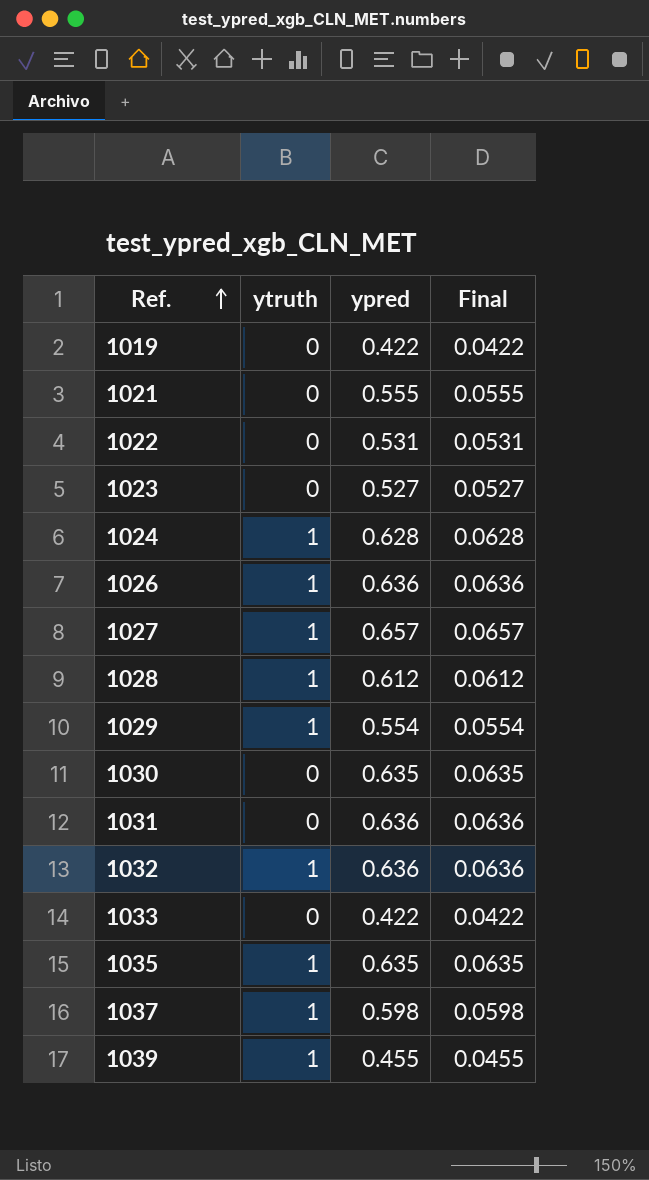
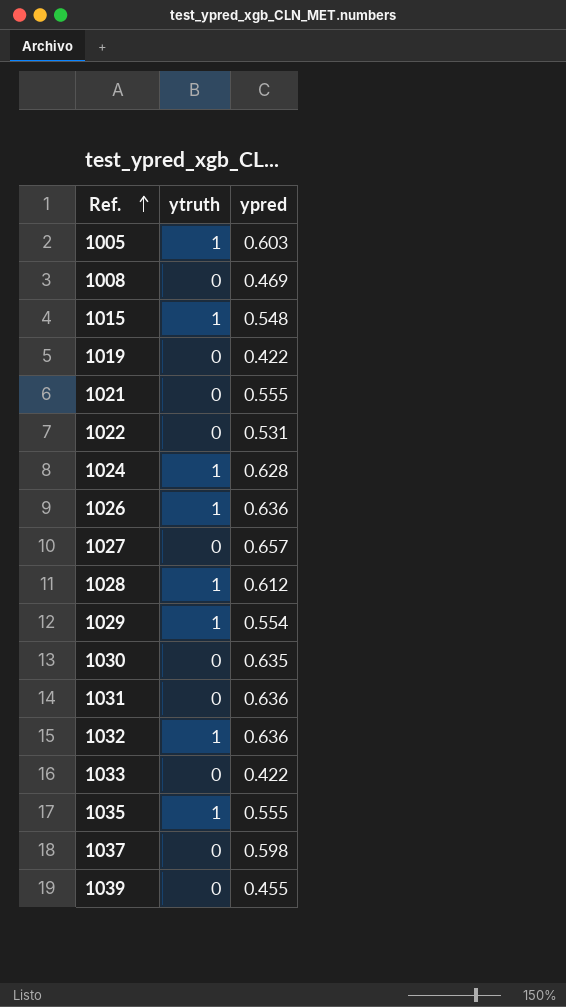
column Final | formula: [ypred] * 0.1 -> none
row 1023: 0 | 0.527 | 0.0527 -> none
row 1005: none -> 1 | 0.603
row 1008: none -> 0 | 0.469
row 1015: none -> 1 | 0.548
1027 | ytruth: 1 -> 0
1035 | ypred: 0.635 -> 0.555
1037 | ytruth: 1 -> 0
1039 | ytruth: 1 -> 0

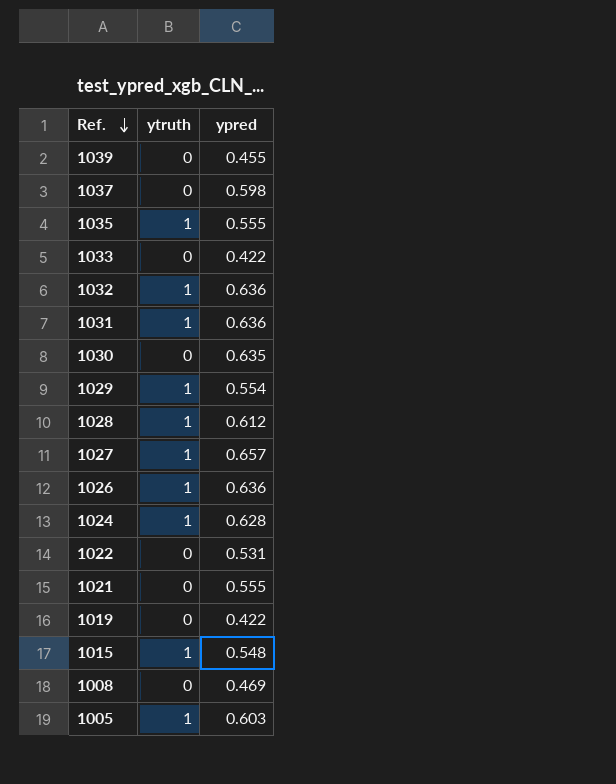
row order: Ref. ascending -> Ref. descending
1031 | ytruth: 0 -> 1
1027 | ytruth: 0 -> 1

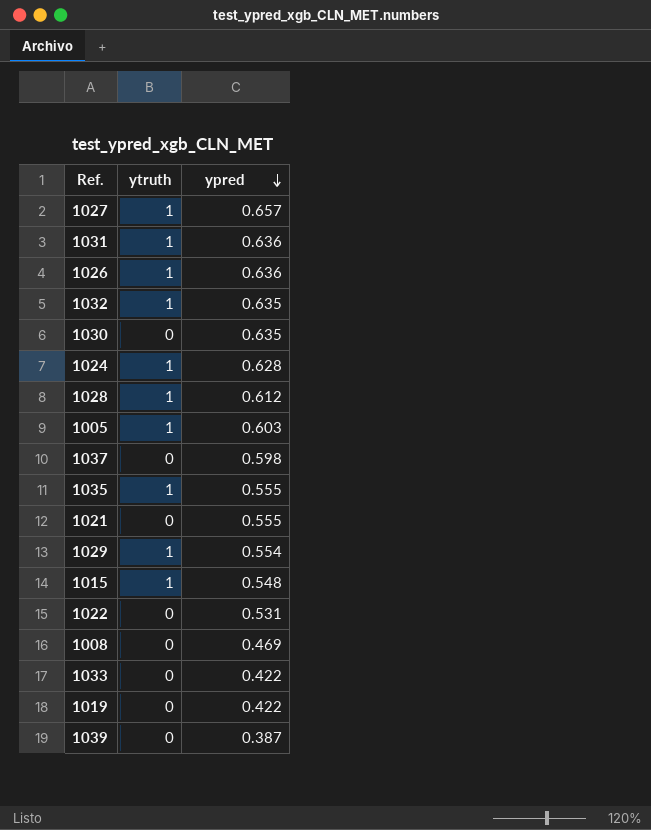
row order: Ref. descending -> ypred descending
1032 | ypred: 0.636 -> 0.635
1039 | ypred: 0.455 -> 0.387

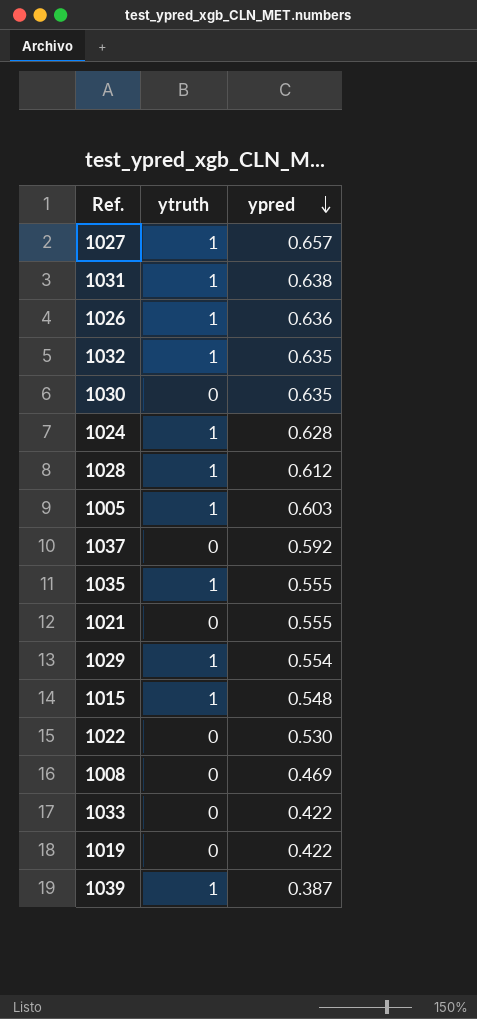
1031 | ypred: 0.636 -> 0.638
1037 | ypred: 0.598 -> 0.592
1022 | ypred: 0.531 -> 0.530
1039 | ytruth: 0 -> 1

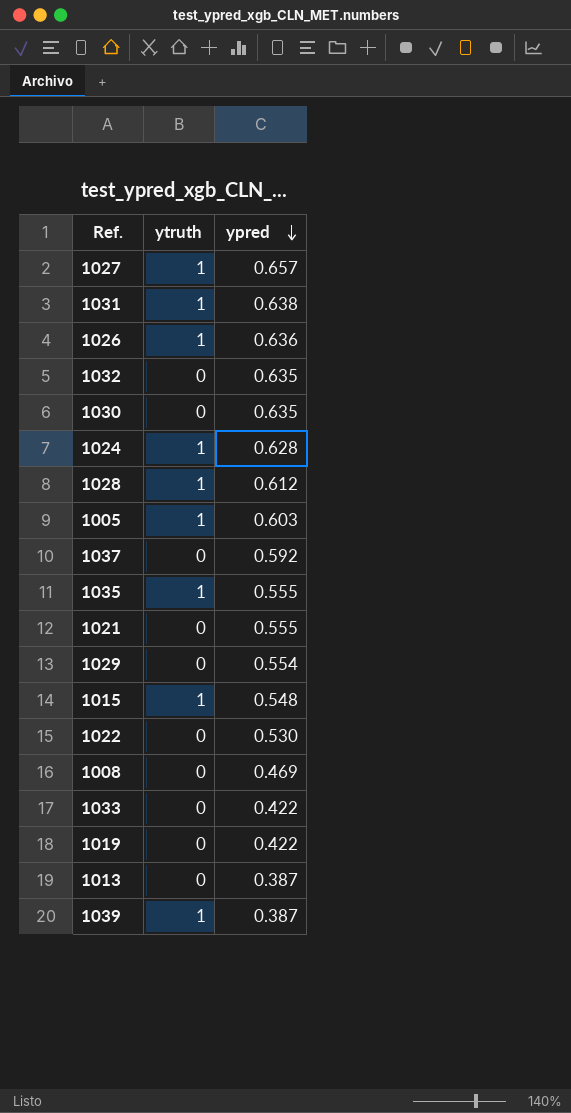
1032 | ytruth: 1 -> 0
1029 | ytruth: 1 -> 0
row 1013: none -> 0 | 0.387

